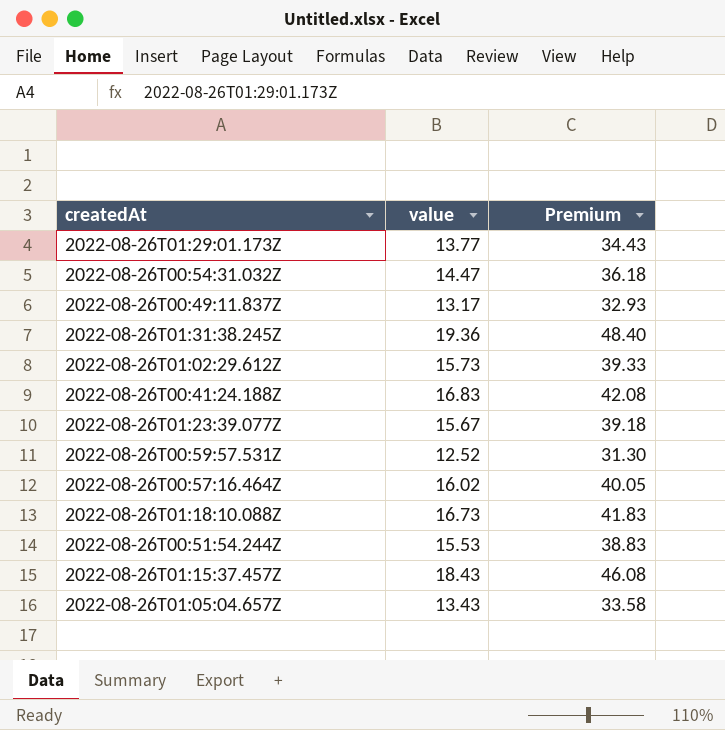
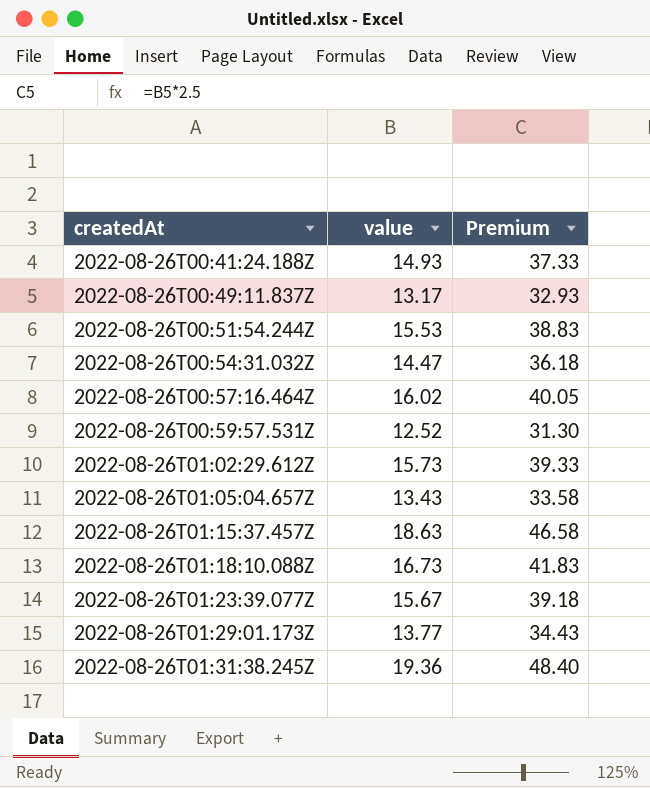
row order: none -> createdAt ascending
2022-08-26T00:41:24.188Z | value: 16.83 -> 14.93
2022-08-26T00:41:24.188Z | Premium: 42.08 -> 37.33
2022-08-26T01:15:37.457Z | value: 18.43 -> 18.63
2022-08-26T01:15:37.457Z | Premium: 46.08 -> 46.58

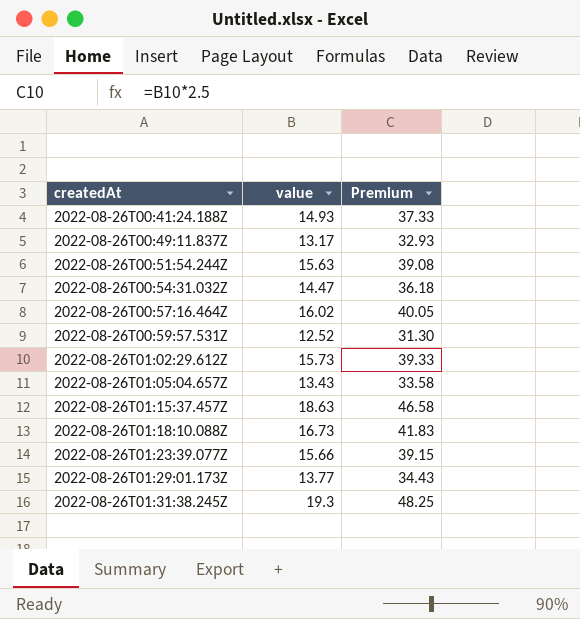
2022-08-26T00:51:54.244Z | value: 15.53 -> 15.63
2022-08-26T00:51:54.244Z | Premium: 38.83 -> 39.08
2022-08-26T01:23:39.077Z | value: 15.67 -> 15.66
2022-08-26T01:23:39.077Z | Premium: 39.18 -> 39.15
2022-08-26T01:31:38.245Z | value: 19.36 -> 19.3
2022-08-26T01:31:38.245Z | Premium: 48.40 -> 48.25

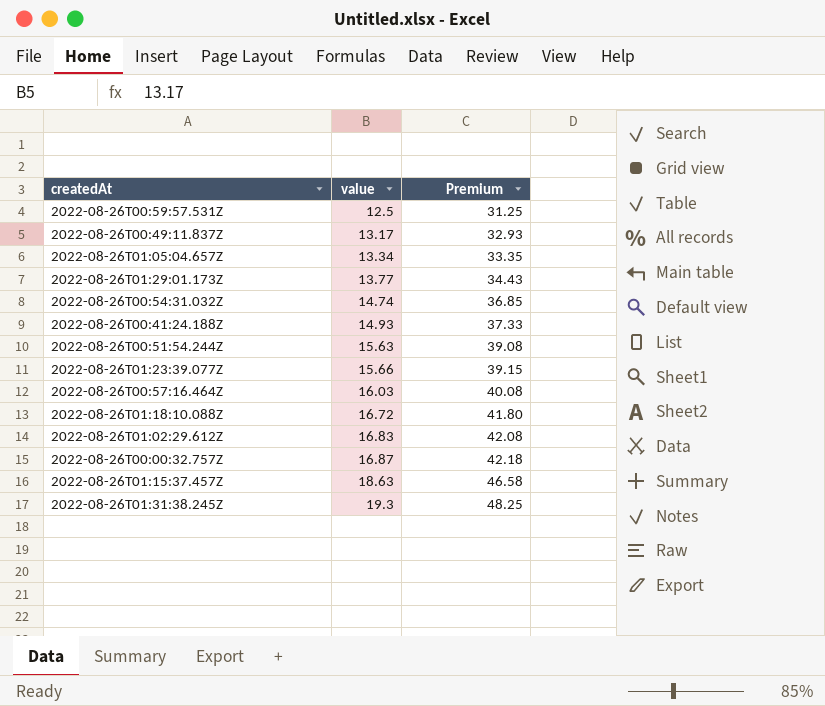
row order: createdAt ascending -> value ascending
2022-08-26T00:59:57.531Z | value: 12.52 -> 12.5
2022-08-26T00:59:57.531Z | Premium: 31.30 -> 31.25
2022-08-26T01:05:04.657Z | value: 13.43 -> 13.34
2022-08-26T01:05:04.657Z | Premium: 33.58 -> 33.35
2022-08-26T00:54:31.032Z | value: 14.47 -> 14.74
2022-08-26T00:54:31.032Z | Premium: 36.18 -> 36.85
2022-08-26T00:57:16.464Z | value: 16.02 -> 16.03
2022-08-26T00:57:16.464Z | Premium: 40.05 -> 40.08
2022-08-26T01:18:10.088Z | value: 16.73 -> 16.72
2022-08-26T01:18:10.088Z | Premium: 41.83 -> 41.80
2022-08-26T01:02:29.612Z | value: 15.73 -> 16.83
2022-08-26T01:02:29.612Z | Premium: 39.33 -> 42.08
row 2022-08-26T00:00:32.757Z: none -> 16.87 | 42.18

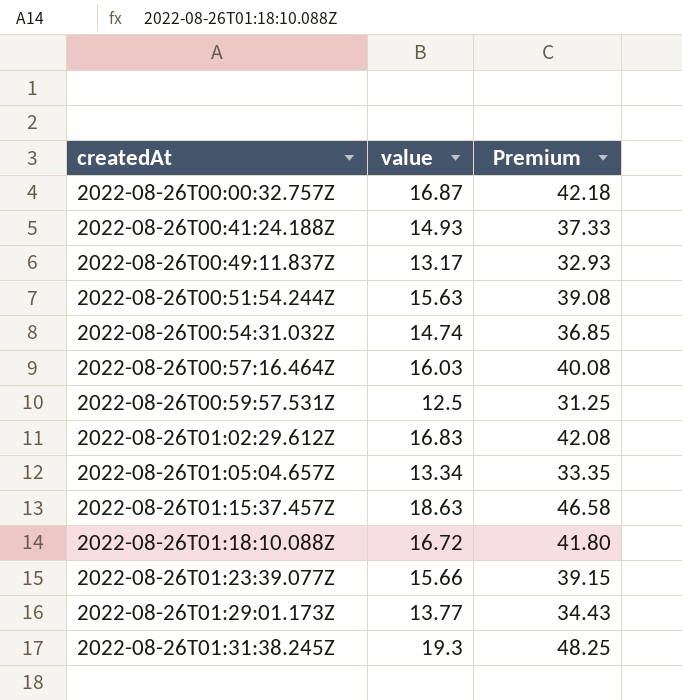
row order: value ascending -> createdAt ascending

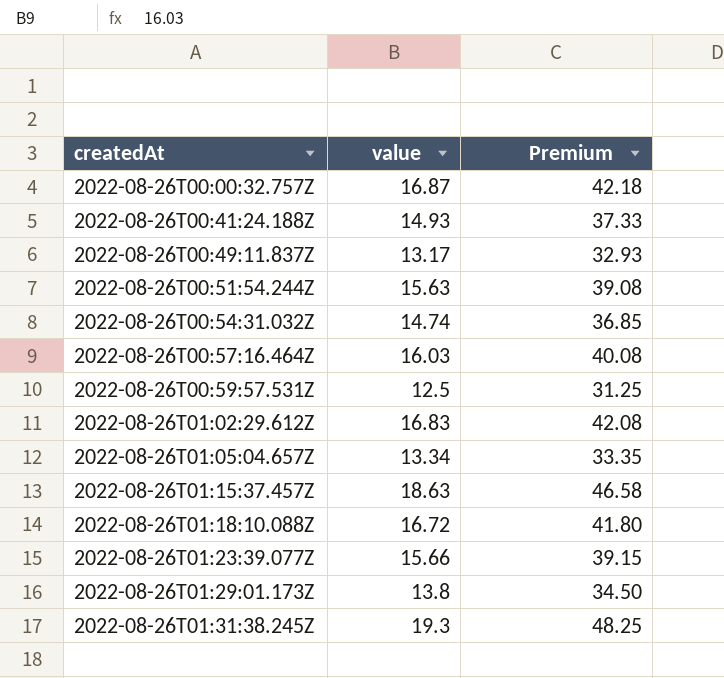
2022-08-26T01:29:01.173Z | value: 13.77 -> 13.8
2022-08-26T01:29:01.173Z | Premium: 34.43 -> 34.50

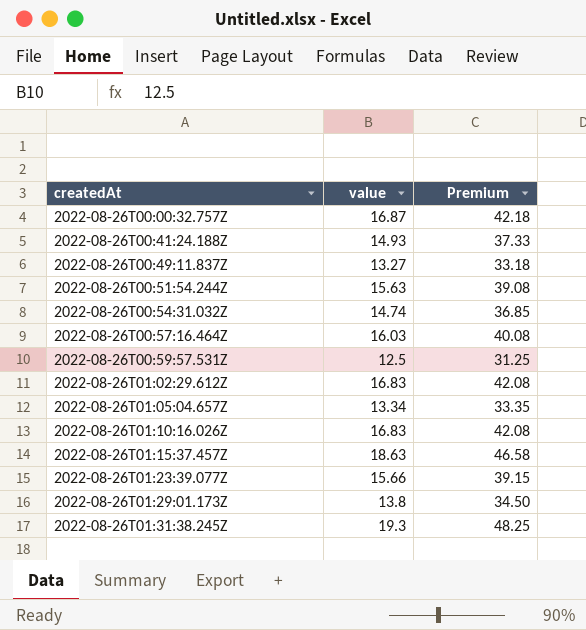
row 2022-08-26T01:18:10.088Z: 16.72 | 41.80 -> none
2022-08-26T00:49:11.837Z | value: 13.17 -> 13.27
2022-08-26T00:49:11.837Z | Premium: 32.93 -> 33.18
row 2022-08-26T01:10:16.026Z: none -> 16.83 | 42.08

